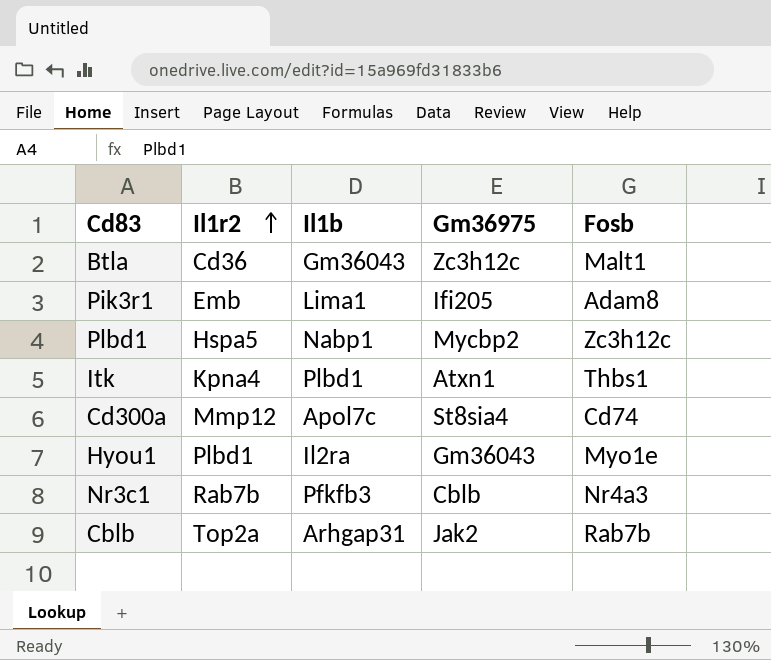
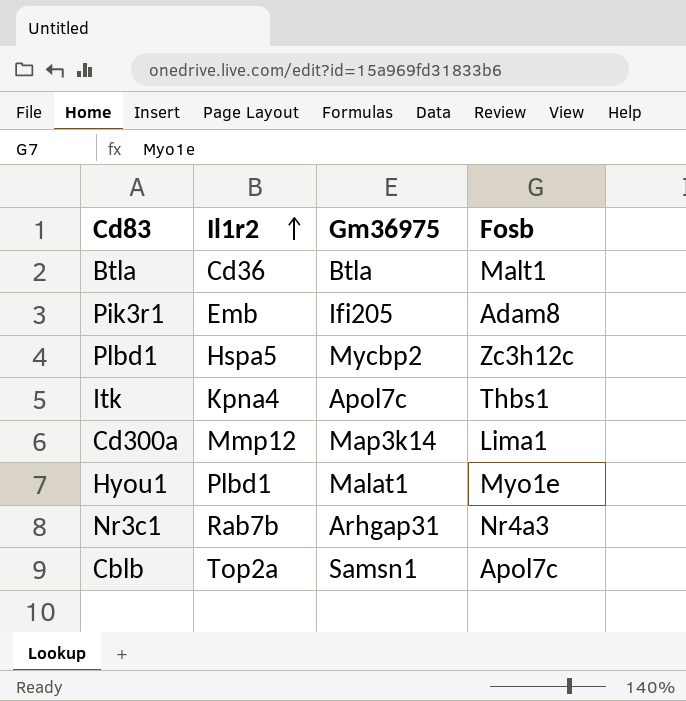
column Il1b | position: 3 -> none
Btla | Gm36975: Zc3h12c -> Btla
Itk | Gm36975: Atxn1 -> Apol7c
Cd300a | Gm36975: St8sia4 -> Map3k14
Cd300a | Fosb: Cd74 -> Lima1
Hyou1 | Gm36975: Gm36043 -> Malat1
Nr3c1 | Gm36975: Cblb -> Arhgap31
Cblb | Gm36975: Jak2 -> Samsn1
Cblb | Fosb: Rab7b -> Apol7c

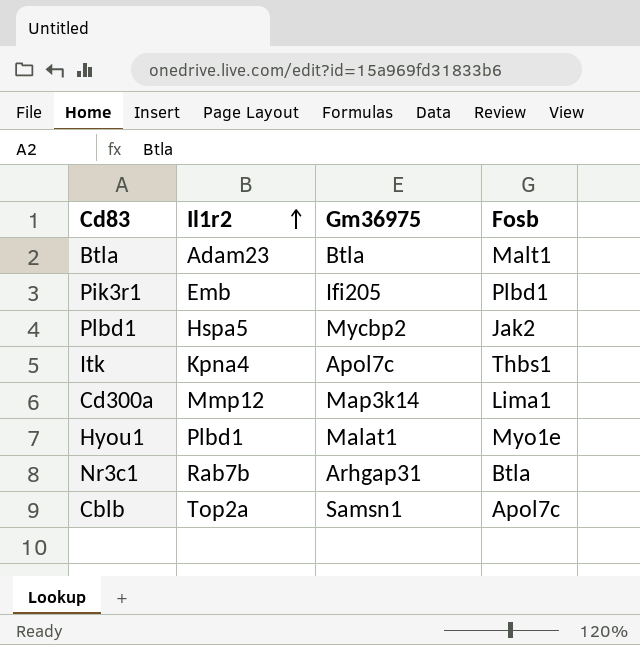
Btla | Il1r2: Cd36 -> Adam23
Pik3r1 | Fosb: Adam8 -> Plbd1
Plbd1 | Fosb: Zc3h12c -> Jak2
Nr3c1 | Fosb: Nr4a3 -> Btla

